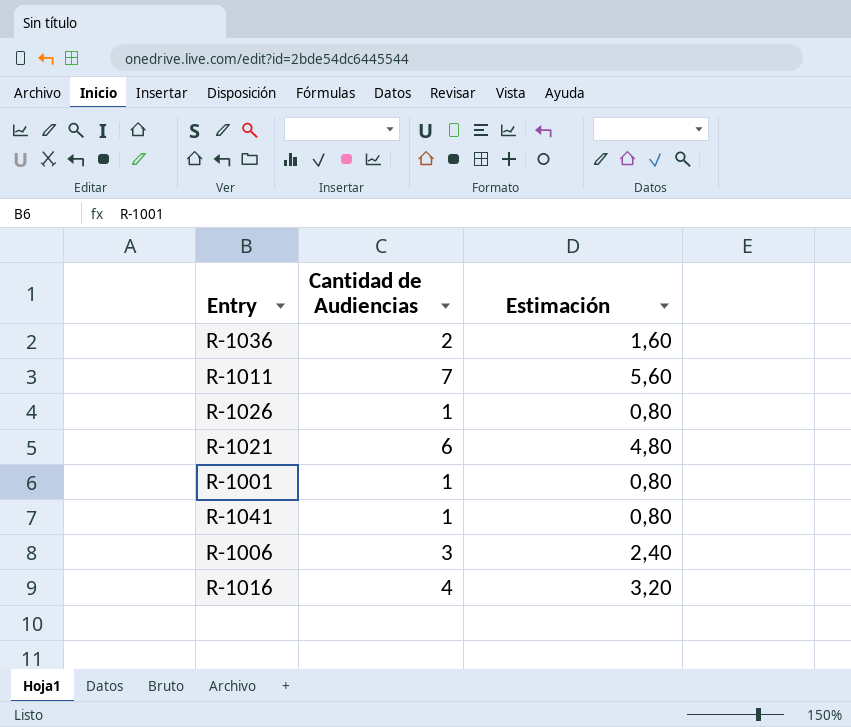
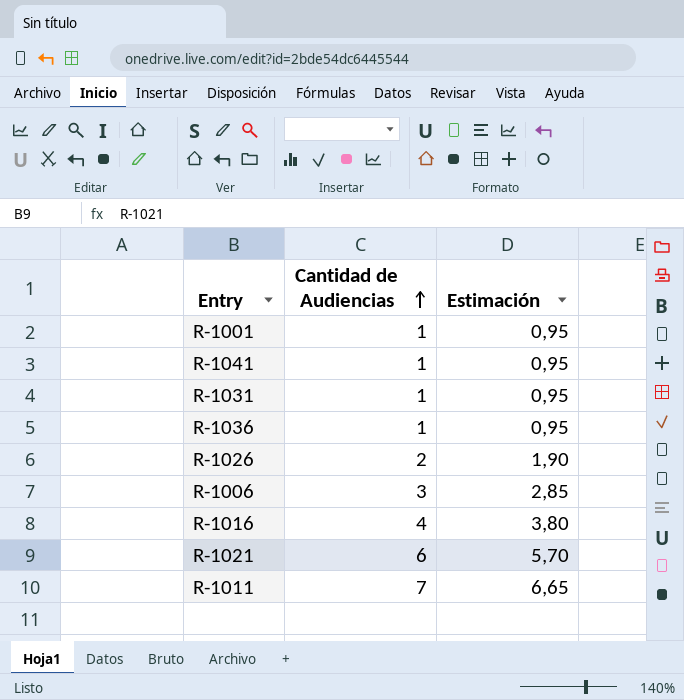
row order: none -> Cantidad de Audiencias ascending
column Estimación | formula: [Cantidad de Audiencias] * 0,8 -> [Cantidad de Audiencias] * 0,95
row R-1031: none -> 1 | 0,95
R-1036 | Cantidad de Audiencias: 2 -> 1
R-1026 | Cantidad de Audiencias: 1 -> 2

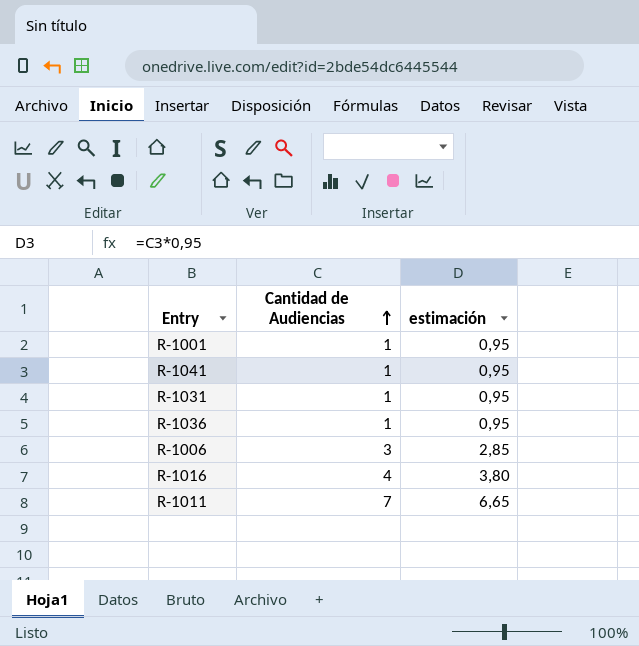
column name: Estimación -> estimación
row R-1026: 2 | 1,90 -> none
row R-1021: 6 | 5,70 -> none

